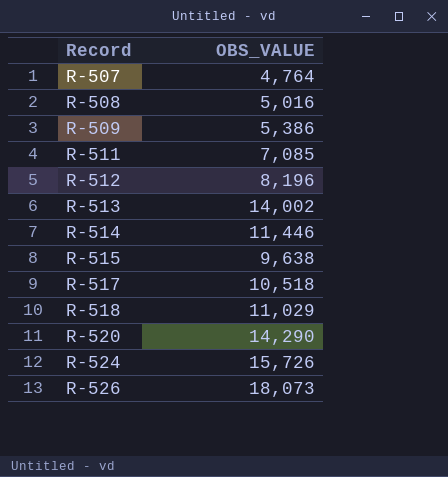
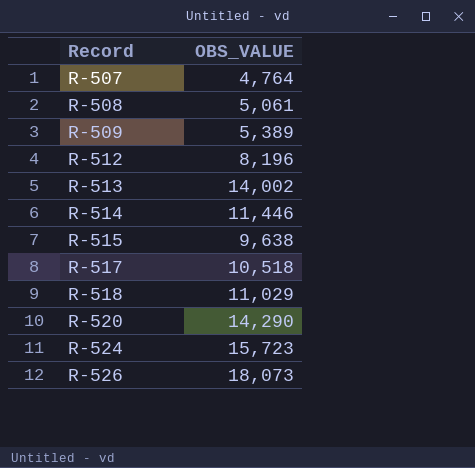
row R-511: 7,085 -> none
R-508 | OBS_VALUE: 5,016 -> 5,061
R-509 | OBS_VALUE: 5,386 -> 5,389
R-524 | OBS_VALUE: 15,726 -> 15,723

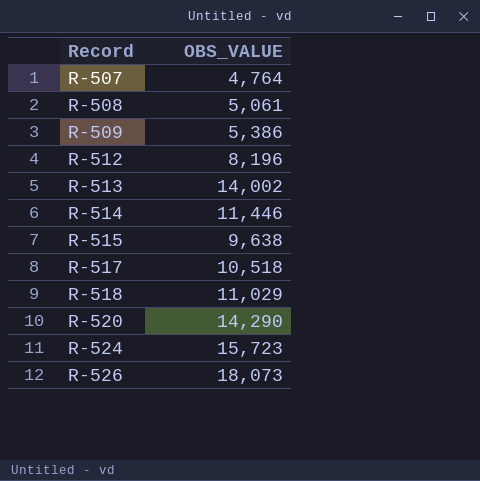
R-509 | OBS_VALUE: 5,389 -> 5,386

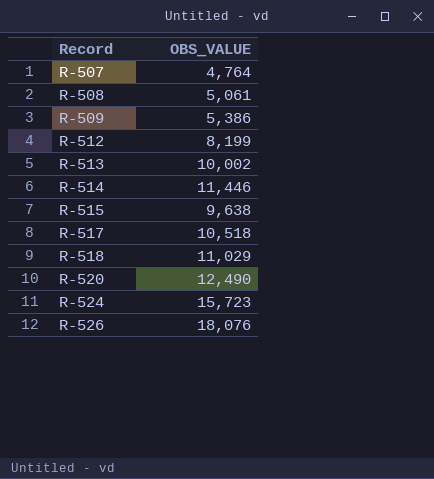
R-512 | OBS_VALUE: 8,196 -> 8,199
R-513 | OBS_VALUE: 14,002 -> 10,002
R-520 | OBS_VALUE: 14,290 -> 12,490
R-526 | OBS_VALUE: 18,073 -> 18,076

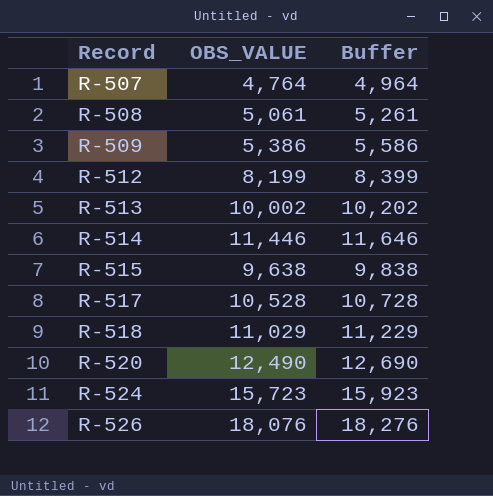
column Buffer | formula: none -> [OBS_VALUE] + 200
R-517 | OBS_VALUE: 10,518 -> 10,528

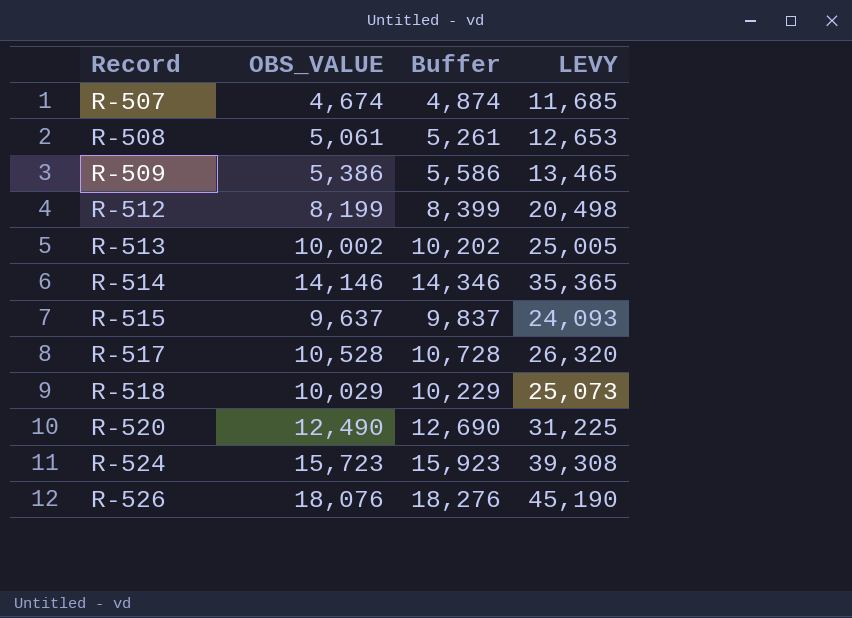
column LEVY | formula: none -> [OBS_VALUE] * 2.5
R-507 | OBS_VALUE: 4,764 -> 4,674
R-507 | Buffer: 4,964 -> 4,874
R-514 | OBS_VALUE: 11,446 -> 14,146
R-514 | Buffer: 11,646 -> 14,346
R-515 | OBS_VALUE: 9,638 -> 9,637
R-515 | Buffer: 9,838 -> 9,837
R-518 | OBS_VALUE: 11,029 -> 10,029
R-518 | Buffer: 11,229 -> 10,229

